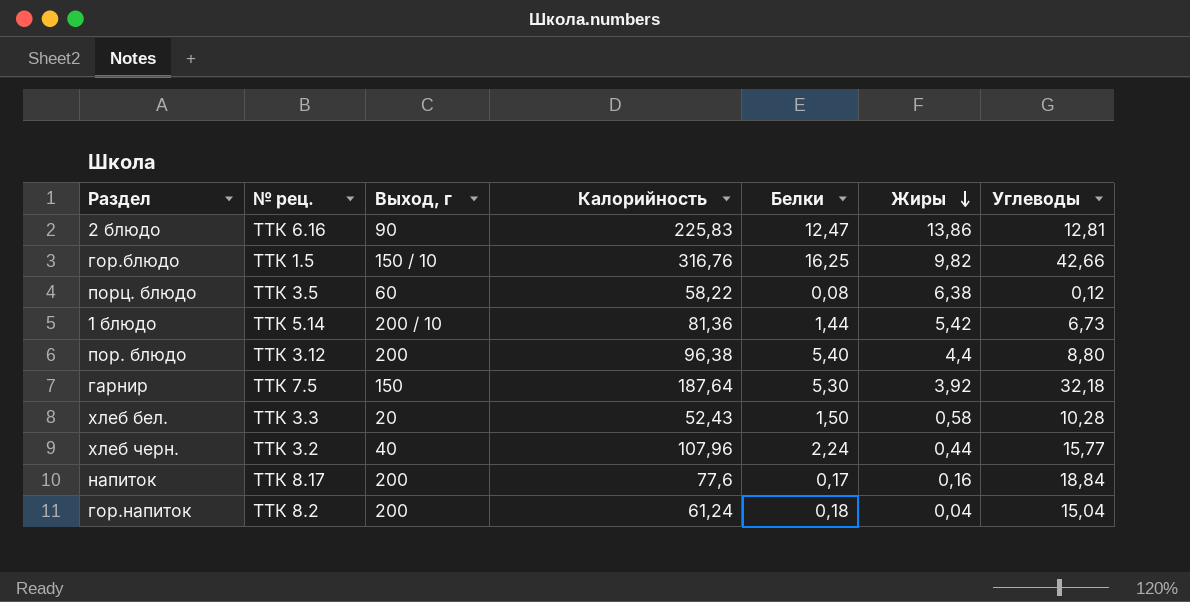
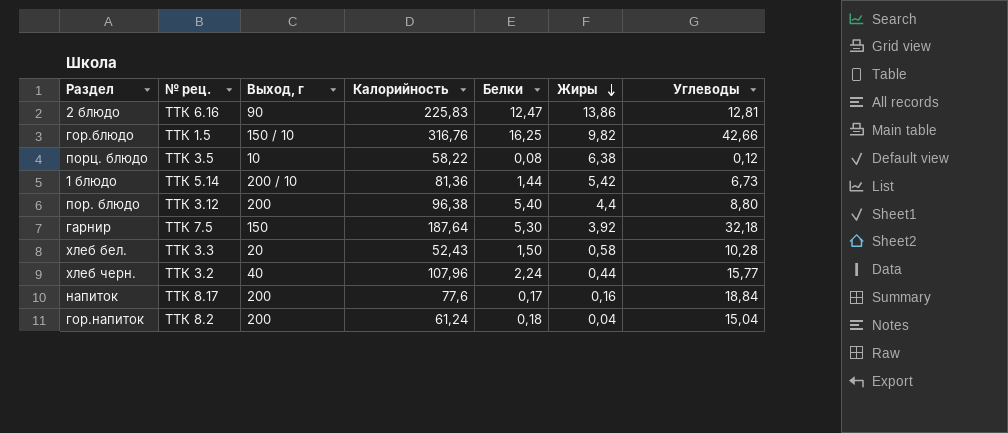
порц. блюдо | Выход, г: 60 -> 10

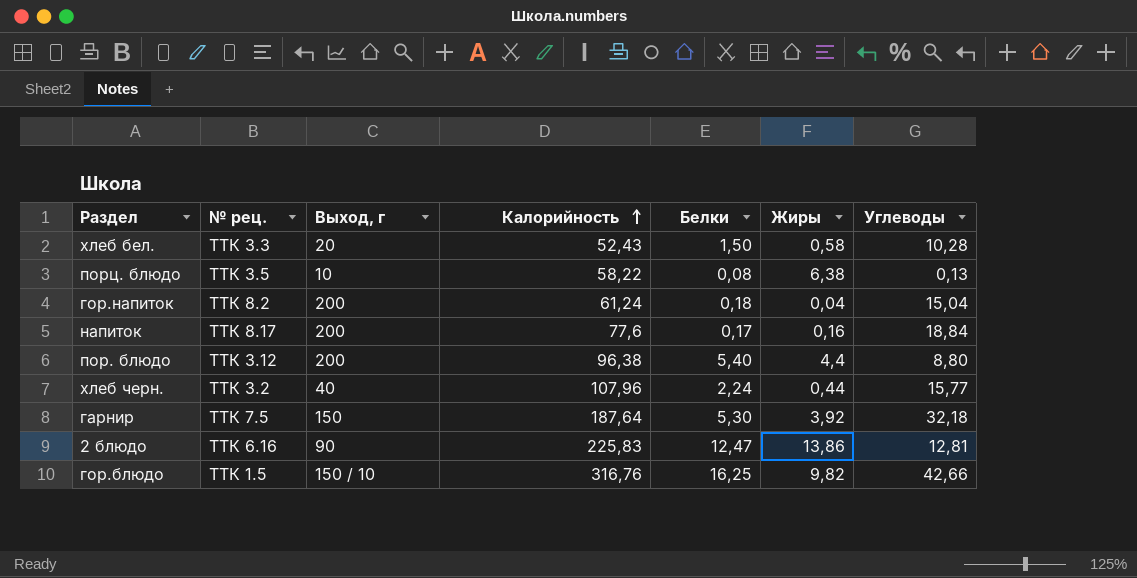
row order: Жиры descending -> Калорийность ascending
row 1 блюдо: ТТК 5.14 | 200 / 10 | 81,36 | 1,44 | 5,42 | 6,73 -> none
порц. блюдо | Углеводы: 0,12 -> 0,13

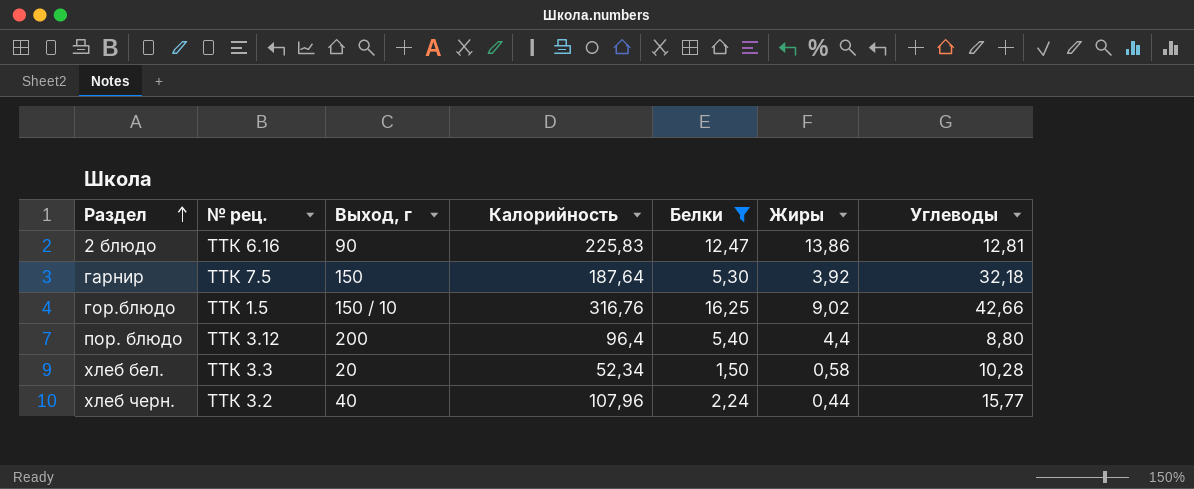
filter: none -> Белки >= 1,50
row order: Калорийность ascending -> Раздел ascending
гор.блюдо | Жиры: 9,82 -> 9,02
пор. блюдо | Калорийность: 96,38 -> 96,4
хлеб бел. | Калорийность: 52,43 -> 52,34

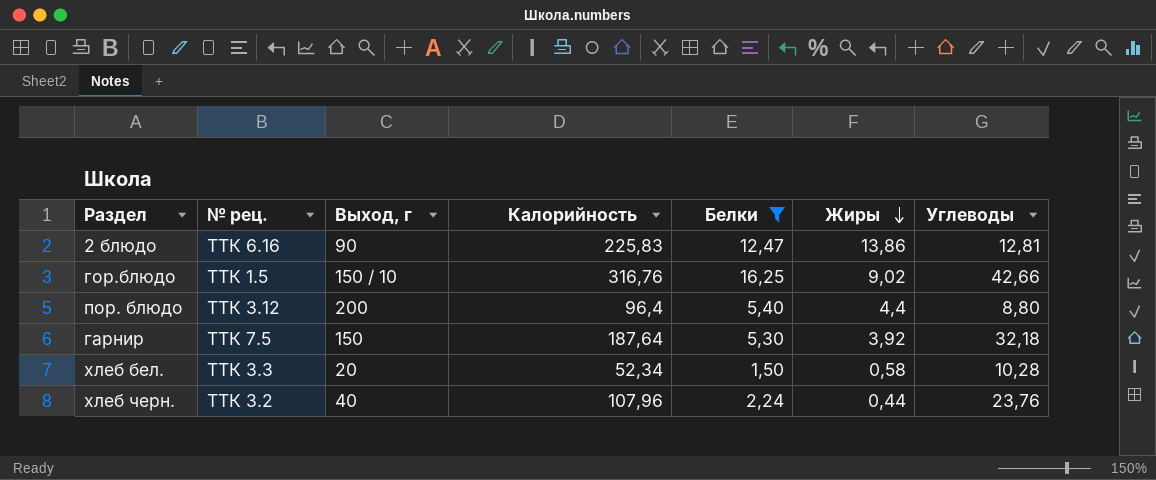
row order: Раздел ascending -> Жиры descending
хлеб черн. | Углеводы: 15,77 -> 23,76

